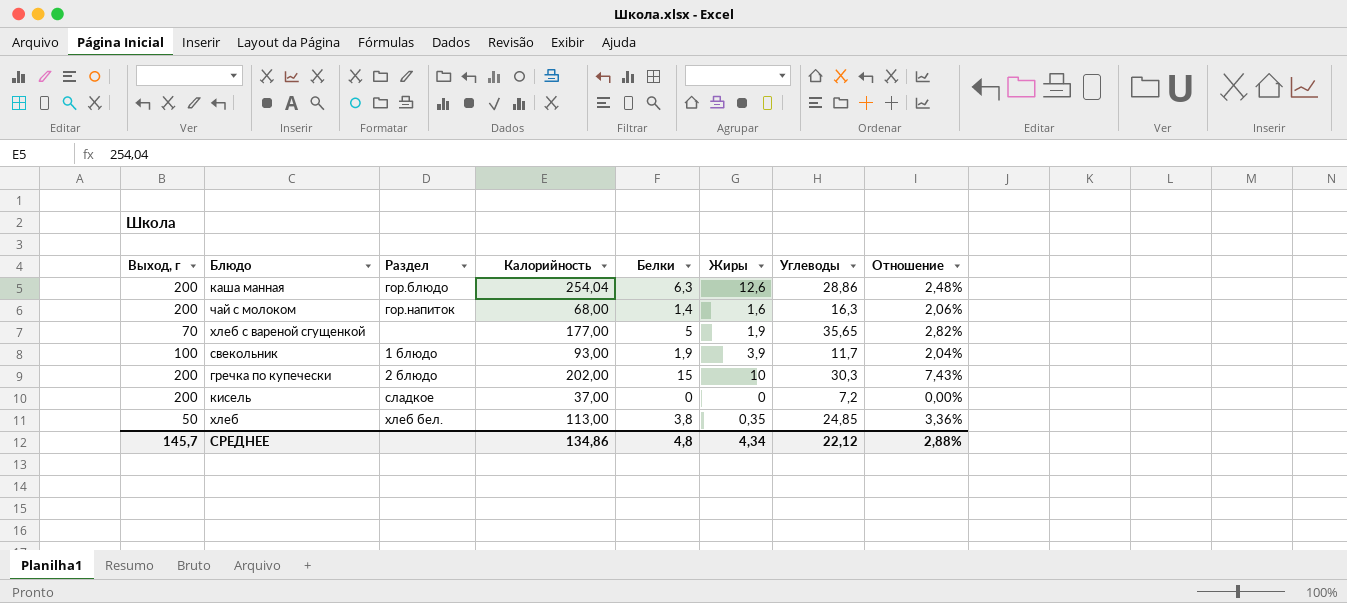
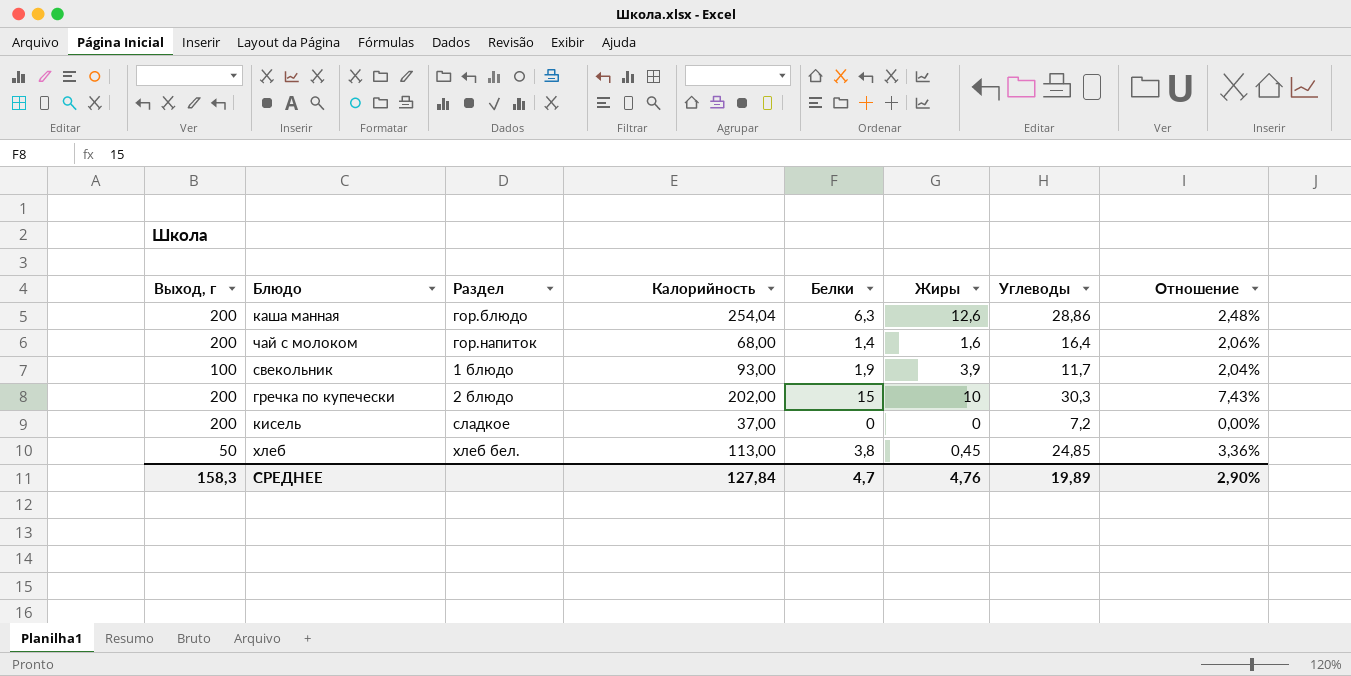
row хлеб с вареной сгущенкой: 70 | none | 177,00 | 5 | 1,9 | 35,65 | 2,82% -> none
чай с молоком | Углеводы: 16,3 -> 16,4
хлеб | Жиры: 0,35 -> 0,45
СРЕДНЕЕ | Выход, г: 145,7 -> 158,3
СРЕДНЕЕ | Калорийность: 134,86 -> 127,84
СРЕДНЕЕ | Белки: 4,8 -> 4,7
СРЕДНЕЕ | Жиры: 4,34 -> 4,76
СРЕДНЕЕ | Углеводы: 22,12 -> 19,89
СРЕДНЕЕ | Отношение: 2,88% -> 2,90%

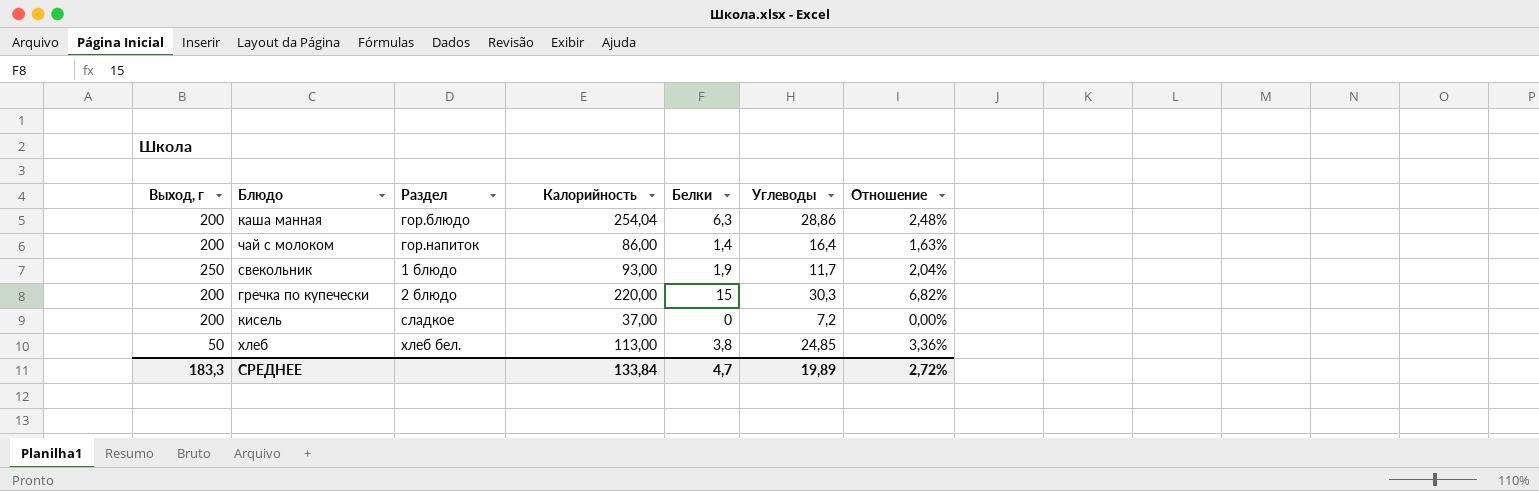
column Жиры | position: 6 -> none
чай с молоком | Калорийность: 68,00 -> 86,00
чай с молоком | Отношение: 2,06% -> 1,63%
свекольник | Выход, г: 100 -> 250
гречка по купечески | Калорийность: 202,00 -> 220,00
гречка по купечески | Отношение: 7,43% -> 6,82%
СРЕДНЕЕ | Выход, г: 158,3 -> 183,3
СРЕДНЕЕ | Калорийность: 127,84 -> 133,84
СРЕДНЕЕ | Отношение: 2,90% -> 2,72%

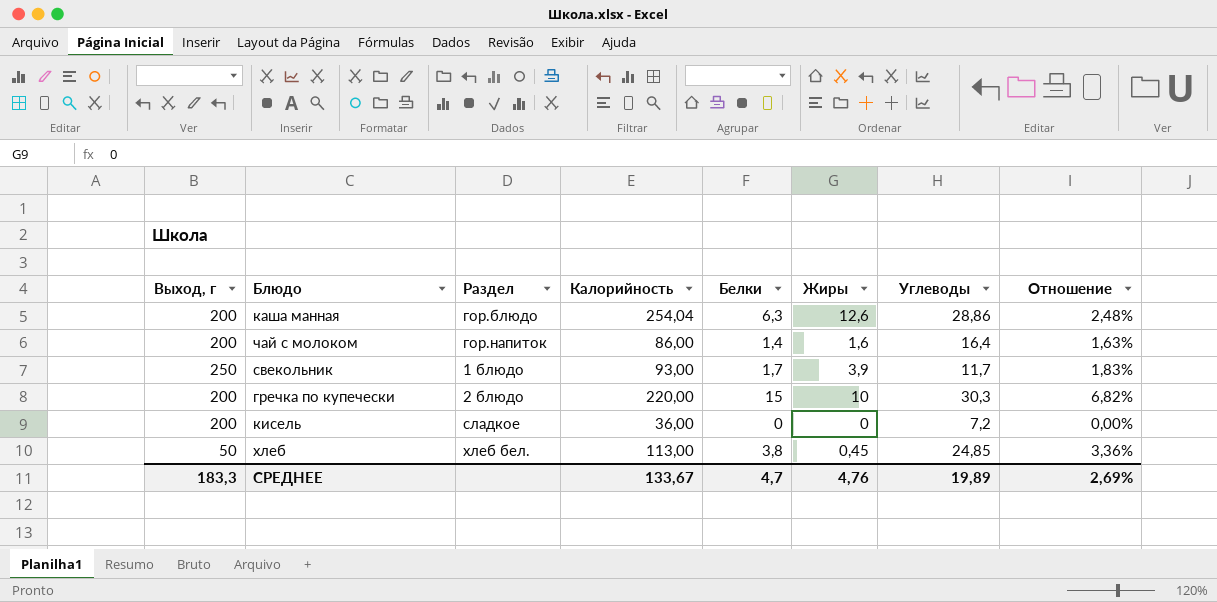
column Жиры | position: none -> 6
свекольник | Белки: 1,9 -> 1,7
свекольник | Отношение: 2,04% -> 1,83%
кисель | Калорийность: 37,00 -> 36,00
СРЕДНЕЕ | Калорийность: 133,84 -> 133,67
СРЕДНЕЕ | Отношение: 2,72% -> 2,69%

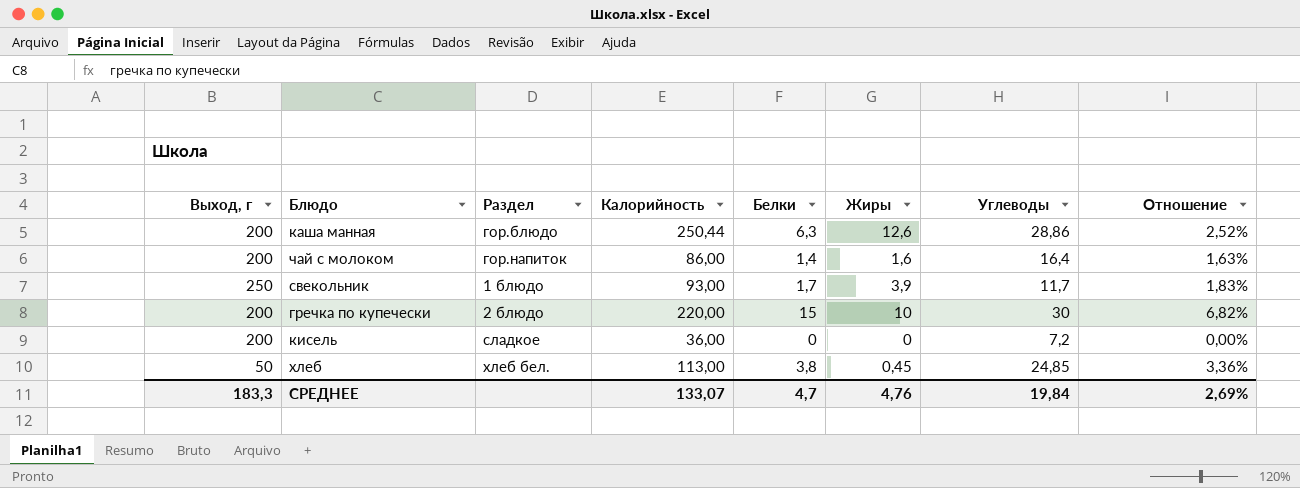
каша манная | Калорийность: 254,04 -> 250,44
каша манная | Отношение: 2,48% -> 2,52%
гречка по купечески | Углеводы: 30,3 -> 30
СРЕДНЕЕ | Калорийность: 133,67 -> 133,07
СРЕДНЕЕ | Углеводы: 19,89 -> 19,84

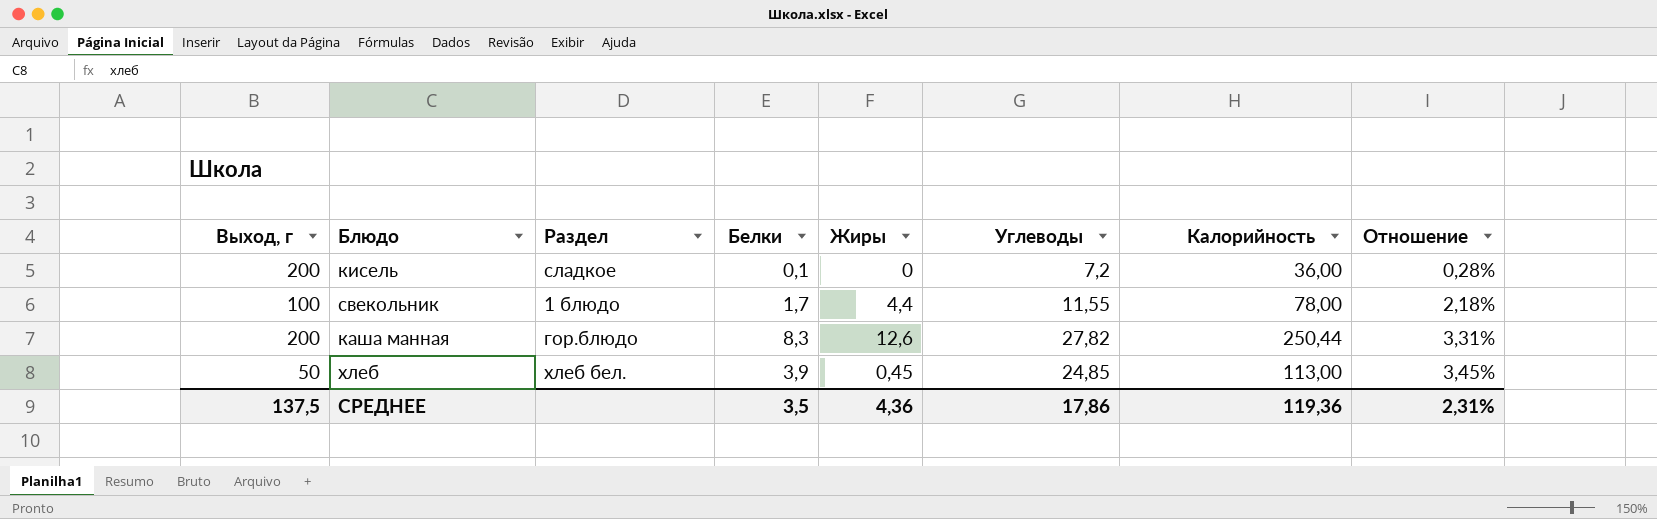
row order: none -> Отношение ascending
column Калорийность | position: 4 -> 7
row чай с молоком: 200 | гор.напиток | 86,00 | 1,4 | 1,6 | 16,4 | 1,63% -> none
row гречка по купечески: 200 | 2 блюдо | 220,00 | 15 | 10 | 30 | 6,82% -> none
кисель | Белки: 0 -> 0,1
кисель | Отношение: 0,00% -> 0,28%
свекольник | Выход, г: 250 -> 100
свекольник | Жиры: 3,9 -> 4,4
свекольник | Углеводы: 11,7 -> 11,55
свекольник | Калорийность: 93,00 -> 78,00
свекольник | Отношение: 1,83% -> 2,18%
каша манная | Белки: 6,3 -> 8,3
каша манная | Углеводы: 28,86 -> 27,82
каша манная | Отношение: 2,52% -> 3,31%
хлеб | Белки: 3,8 -> 3,9
хлеб | Отношение: 3,36% -> 3,45%
СРЕДНЕЕ | Выход, г: 183,3 -> 137,5
СРЕДНЕЕ | Белки: 4,7 -> 3,5
СРЕДНЕЕ | Жиры: 4,76 -> 4,36
СРЕДНЕЕ | Углеводы: 19,84 -> 17,86
СРЕДНЕЕ | Калорийность: 133,07 -> 119,36
СРЕДНЕЕ | Отношение: 2,69% -> 2,31%

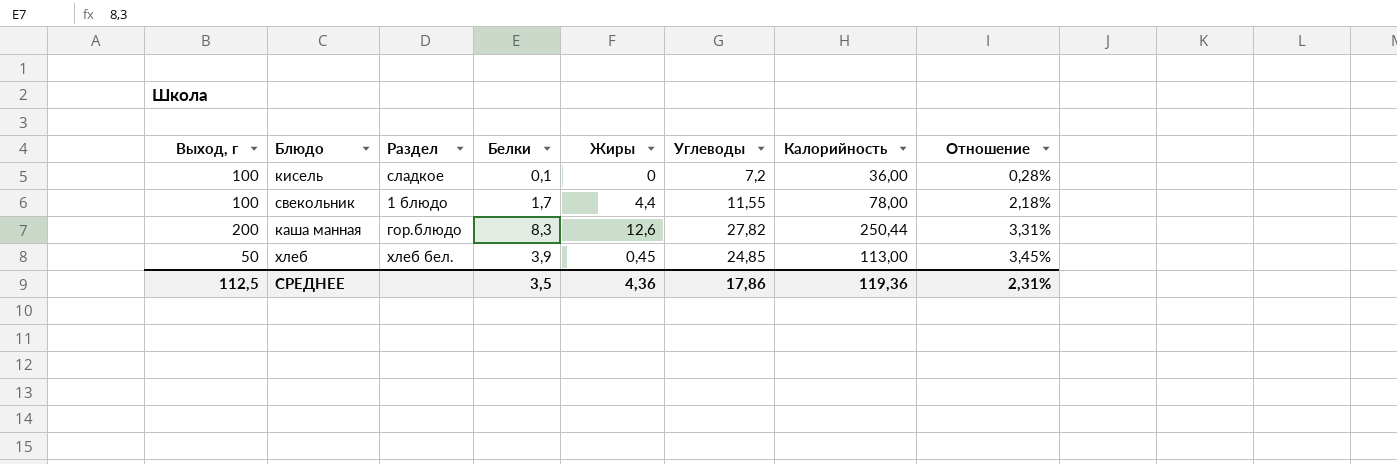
кисель | Выход, г: 200 -> 100
СРЕДНЕЕ | Выход, г: 137,5 -> 112,5

